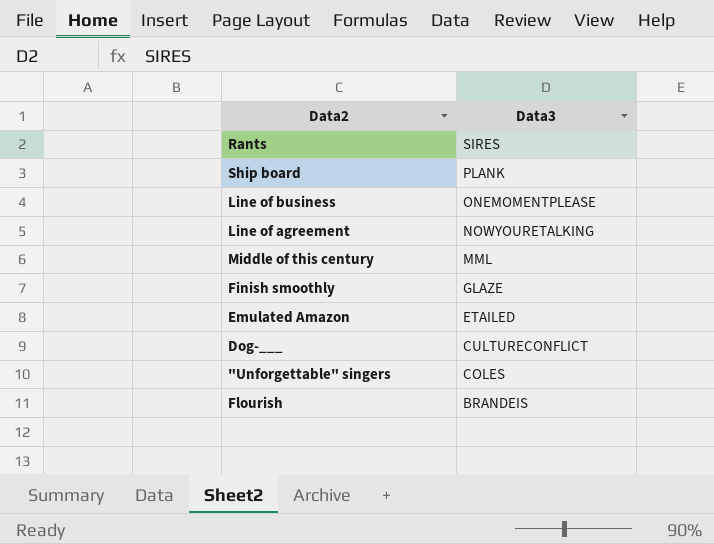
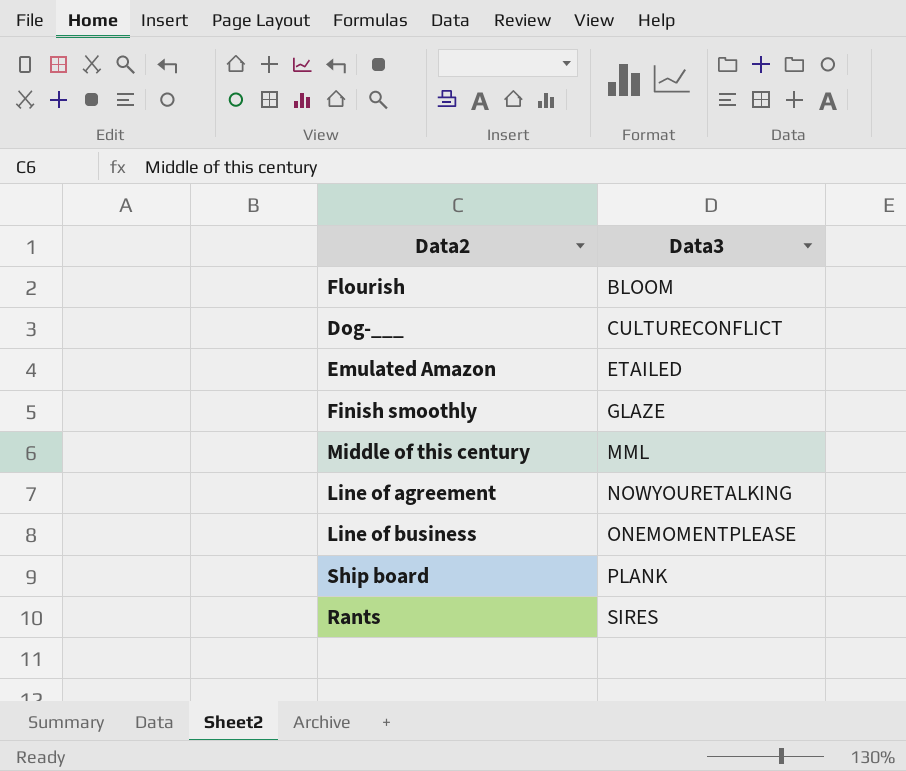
row order: Data3 descending -> Data3 ascending
row "Unforgettable" singers: COLES -> none
Flourish | Data3: BRANDEIS -> BLOOM

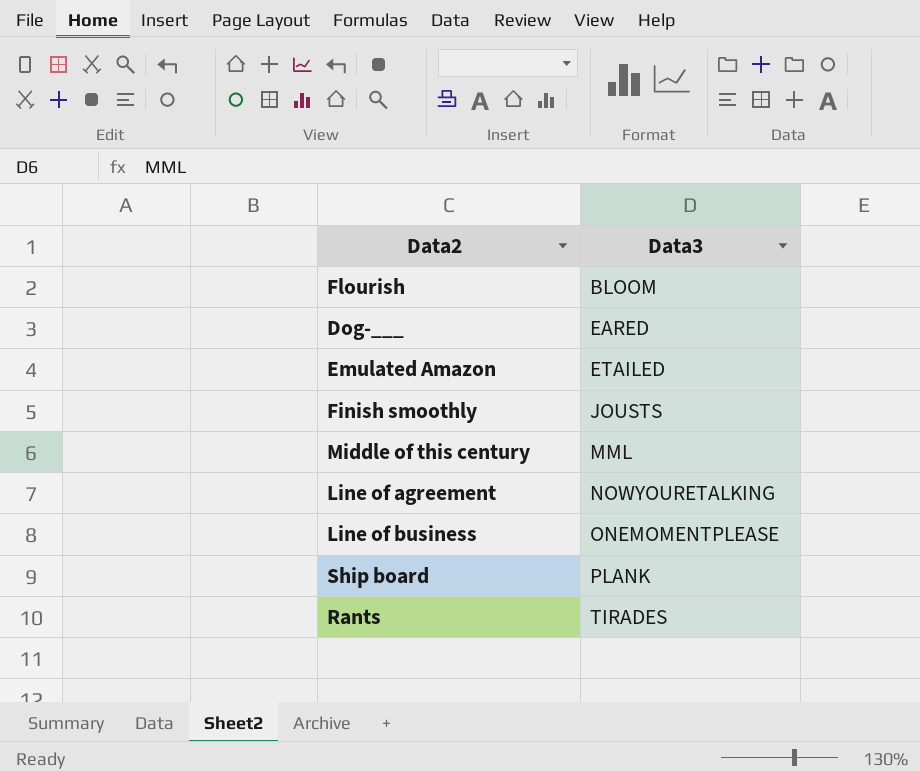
Dog-___ | Data3: CULTURECONFLICT -> EARED
Finish smoothly | Data3: GLAZE -> JOUSTS
Rants | Data3: SIRES -> TIRADES

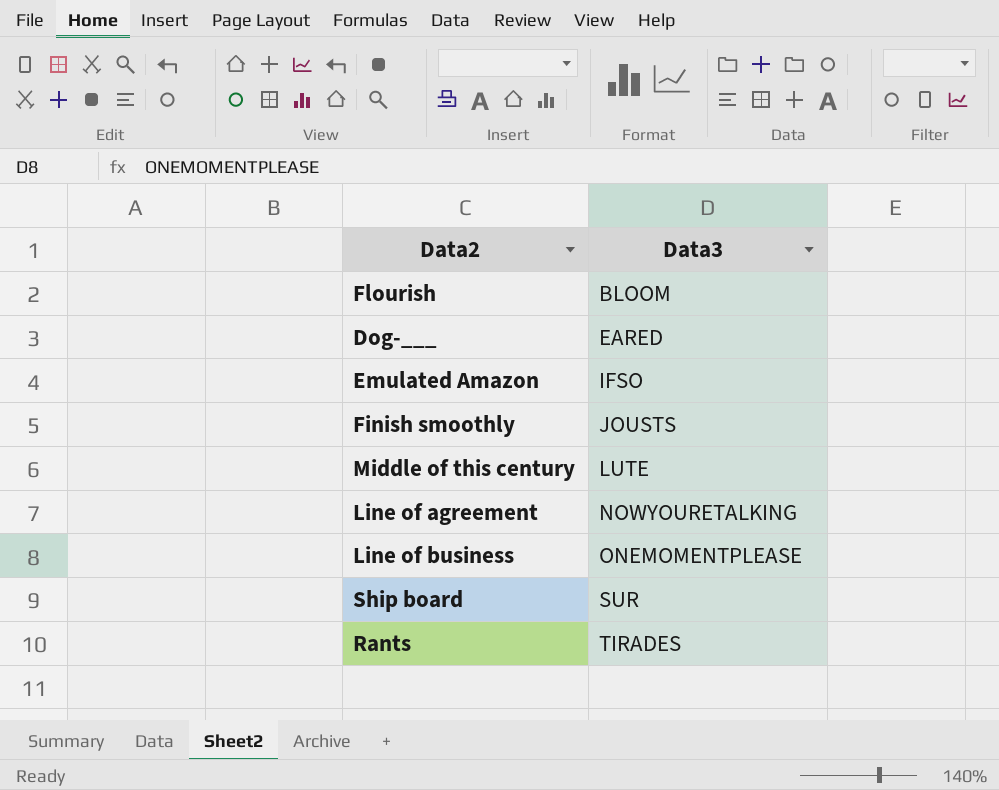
Emulated Amazon | Data3: ETAILED -> IFSO
Middle of this century | Data3: MML -> LUTE
Ship board | Data3: PLANK -> SUR

